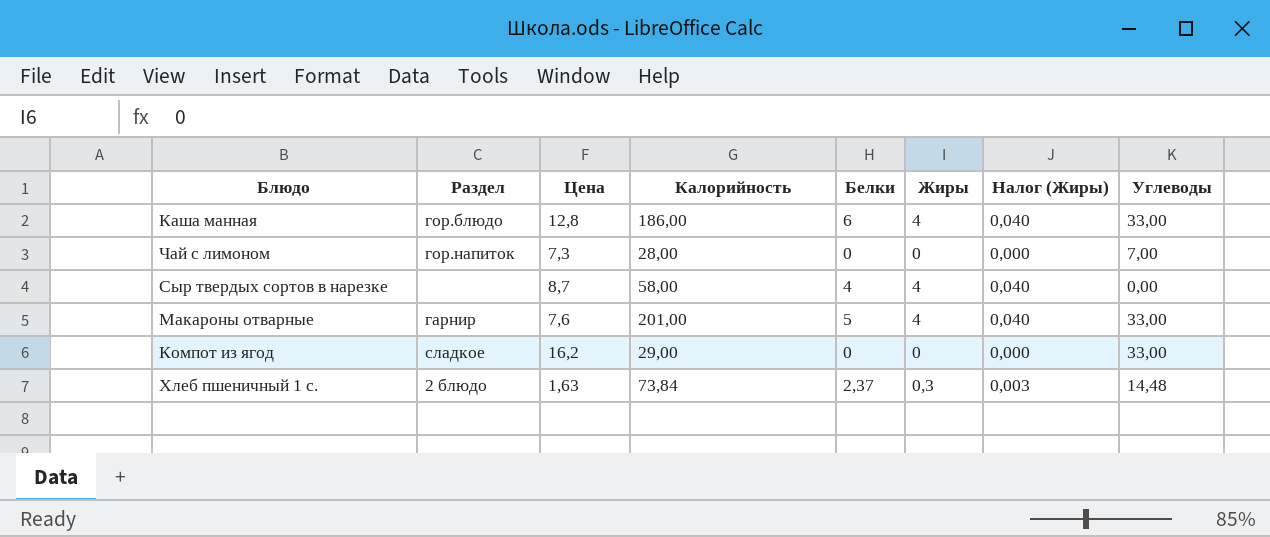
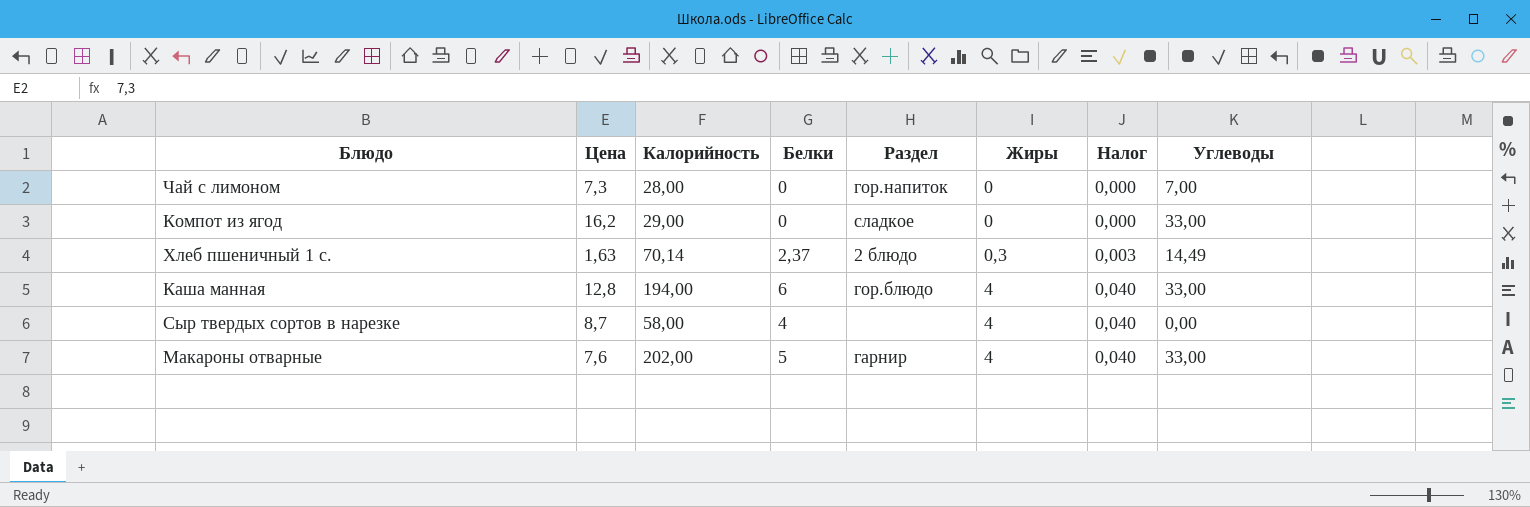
row order: none -> Жиры ascending
column Раздел | position: 2 -> 5
column name: Налог (Жиры) -> Налог
Хлеб пшеничный 1 с. | Калорийность: 73,84 -> 70,14
Хлеб пшеничный 1 с. | Углеводы: 14,48 -> 14,49
Каша манная | Калорийность: 186,00 -> 194,00
Макароны отварные | Калорийность: 201,00 -> 202,00

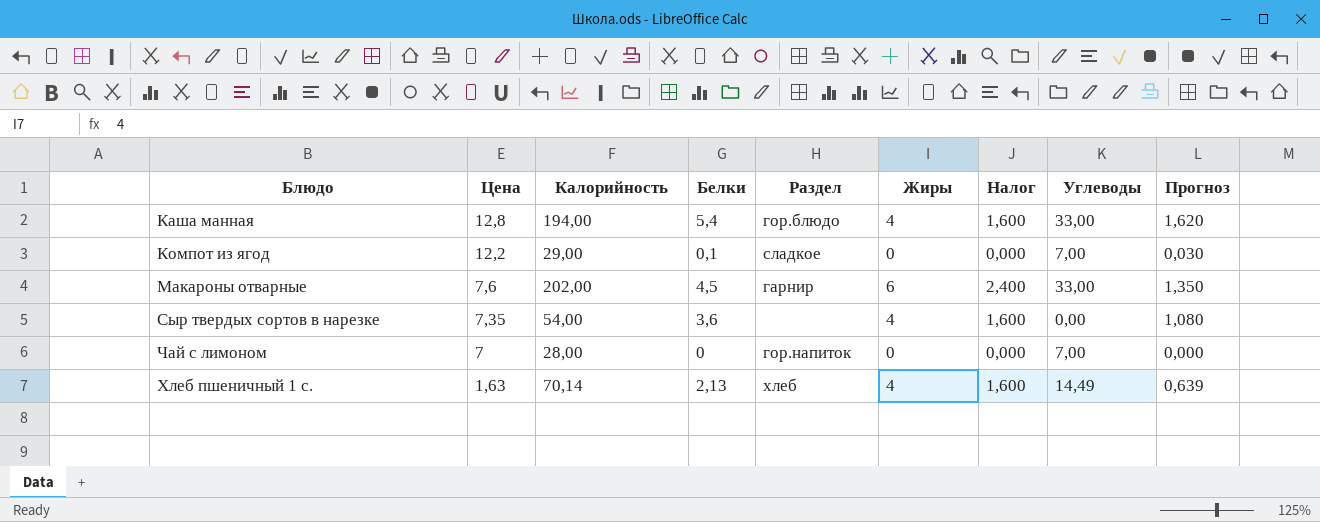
row order: Жиры ascending -> Цена descending
column Налог | formula: [Жиры] * 0,01 -> [Жиры] * 0,4
column Прогноз | formula: none -> [Белки] * 0,3
Каша манная | Белки: 6 -> 5,4
Компот из ягод | Цена: 16,2 -> 12,2
Компот из ягод | Белки: 0 -> 0,1
Компот из ягод | Углеводы: 33,00 -> 7,00
Макароны отварные | Белки: 5 -> 4,5
Макароны отварные | Жиры: 4 -> 6
Сыр твердых сортов в нарезке | Цена: 8,7 -> 7,35
Сыр твердых сортов в нарезке | Калорийность: 58,00 -> 54,00
Сыр твердых сортов в нарезке | Белки: 4 -> 3,6
Чай с лимоном | Цена: 7,3 -> 7
Хлеб пшеничный 1 с. | Белки: 2,37 -> 2,13
Хлеб пшеничный 1 с. | Раздел: 2 блюдо -> хлеб
Хлеб пшеничный 1 с. | Жиры: 0,3 -> 4

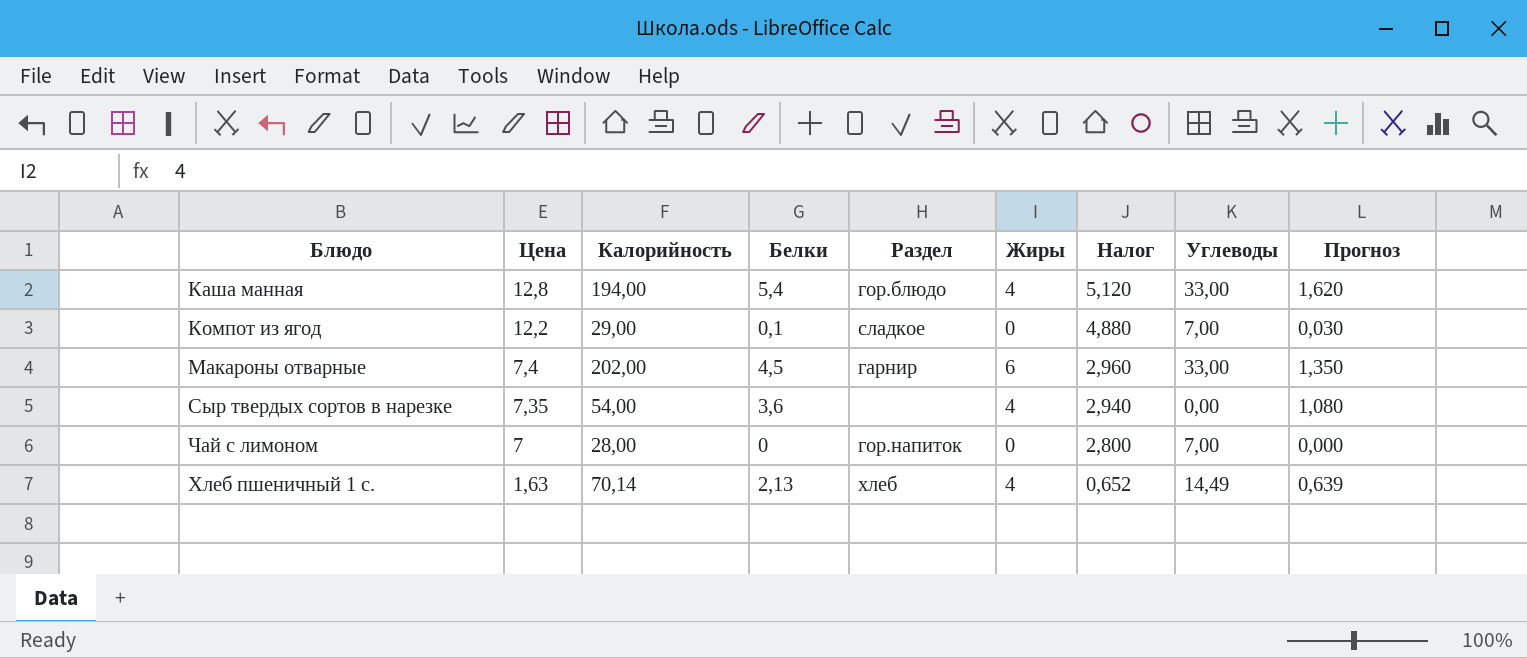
column Налог | formula: [Жиры] * 0,4 -> [Цена] * 0,4
Макароны отварные | Цена: 7,6 -> 7,4

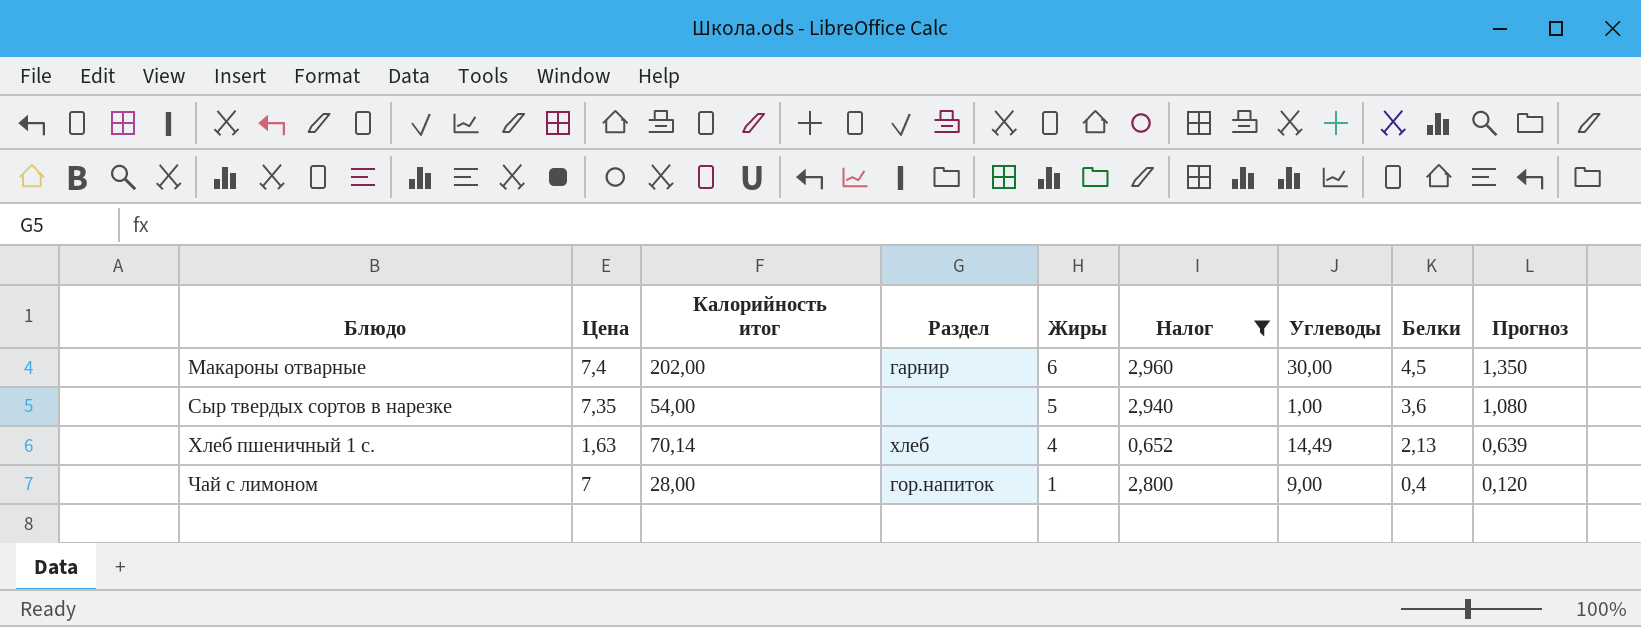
filter: none -> Налог <= 2,960
row order: Цена descending -> Блюдо ascending
column name: Калорийность -> Калорийность итог
column Белки | position: 4 -> 8
Макароны отварные | Углеводы: 33,00 -> 30,00
Сыр твердых сортов в нарезке | Жиры: 4 -> 5
Сыр твердых сортов в нарезке | Углеводы: 0,00 -> 1,00
Чай с лимоном | Жиры: 0 -> 1
Чай с лимоном | Углеводы: 7,00 -> 9,00
Чай с лимоном | Белки: 0 -> 0,4
Чай с лимоном | Прогноз: 0,000 -> 0,120

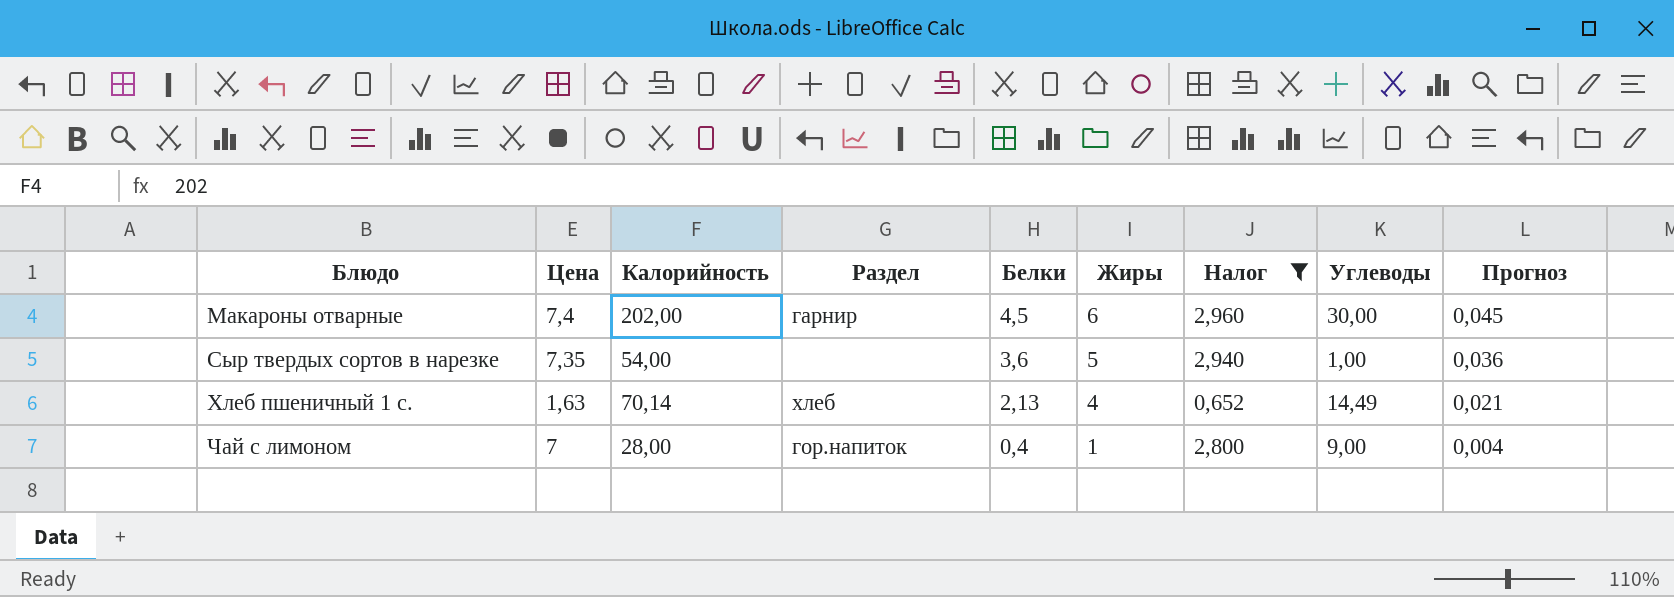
column name: Калорийность итог -> Калорийность
column Белки | position: 8 -> 5
column Прогноз | formula: [Белки] * 0,3 -> [Белки] * 0,01

